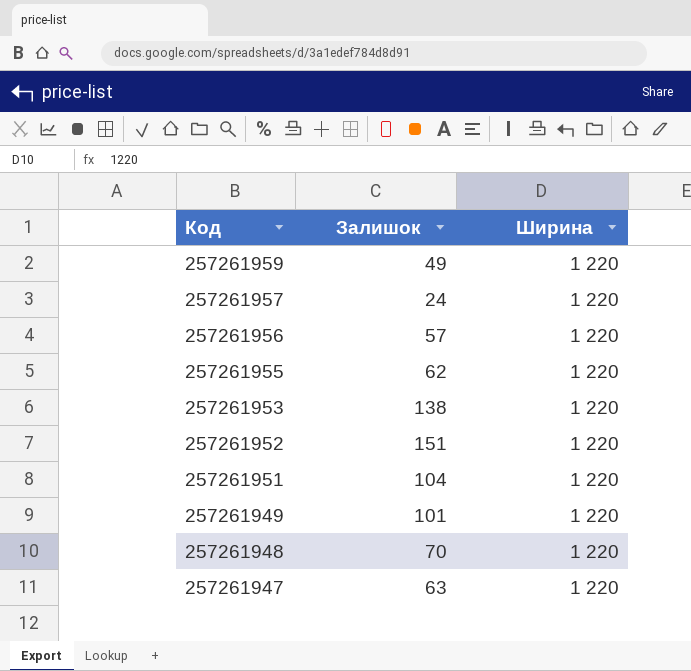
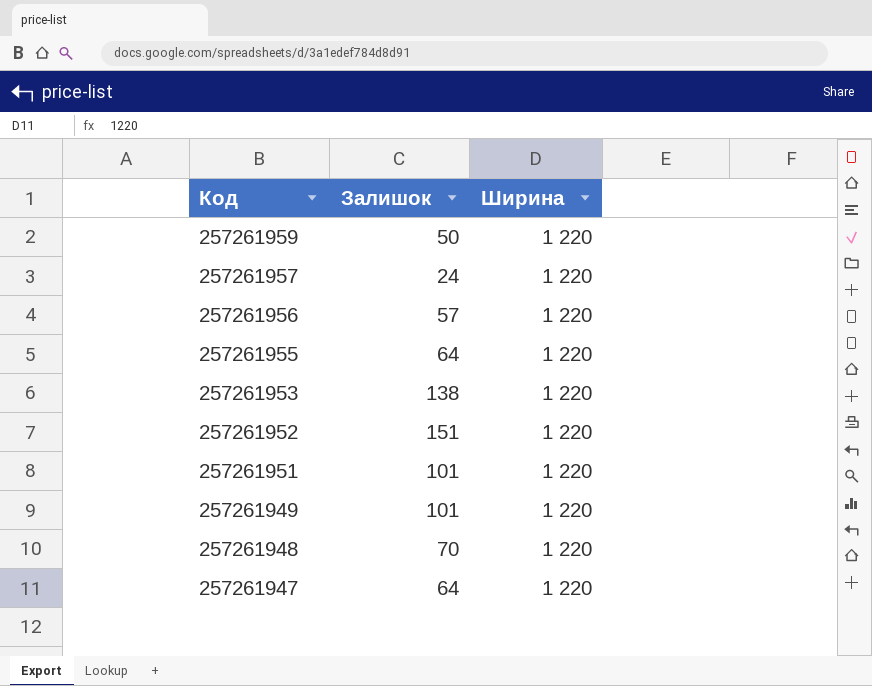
257261959 | Залишок: 49 -> 50
257261955 | Залишок: 62 -> 64
257261951 | Залишок: 104 -> 101
257261947 | Залишок: 63 -> 64

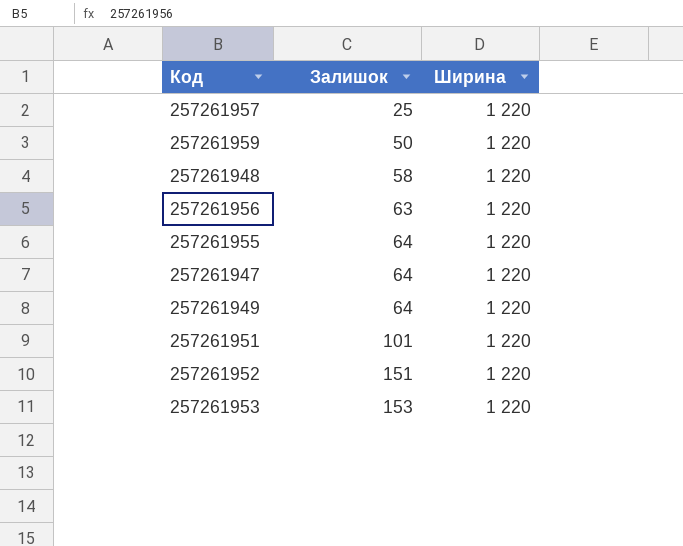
row order: Код descending -> Залишок ascending
257261957 | Залишок: 24 -> 25
257261948 | Залишок: 70 -> 58
257261956 | Залишок: 57 -> 63
257261949 | Залишок: 101 -> 64
257261953 | Залишок: 138 -> 153

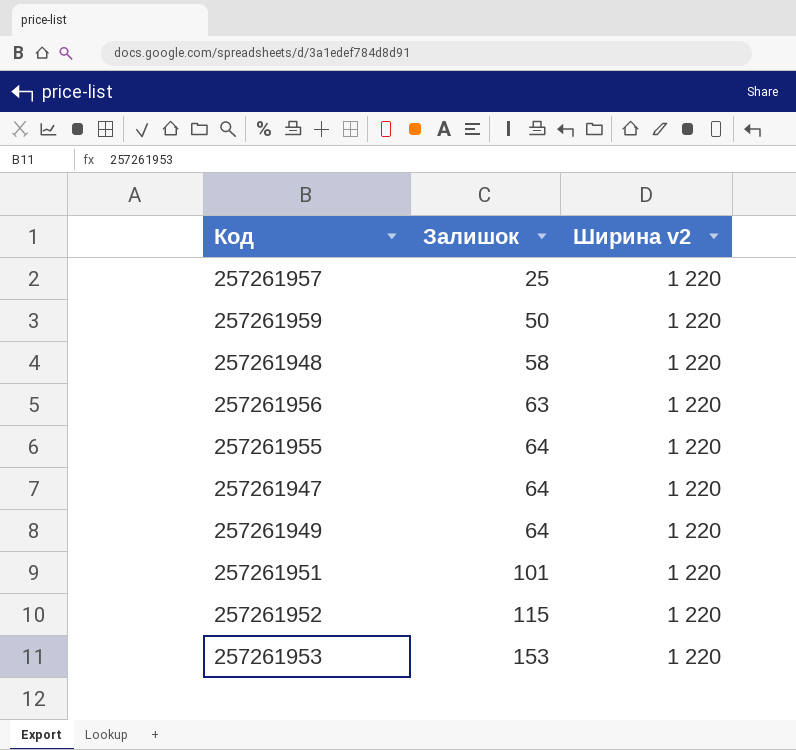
column name: Ширина -> Ширина v2
257261952 | Залишок: 151 -> 115

